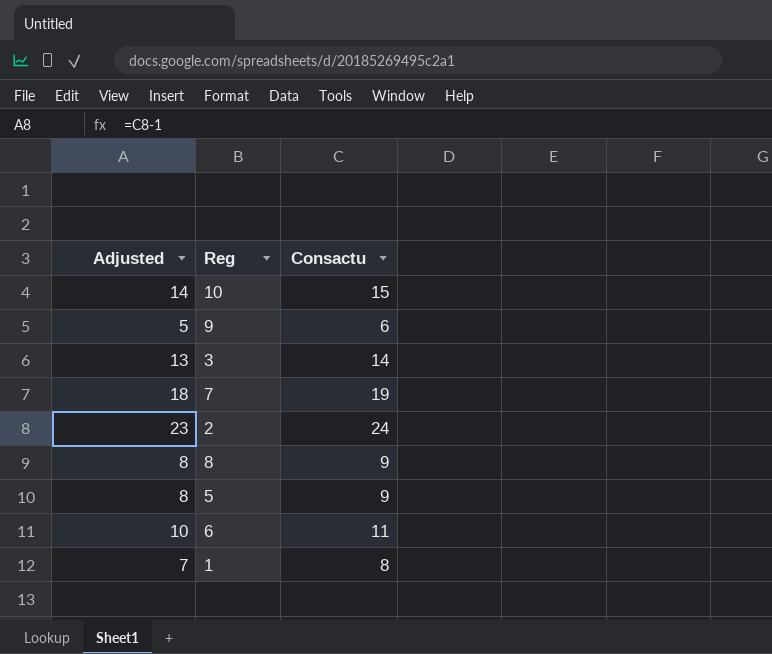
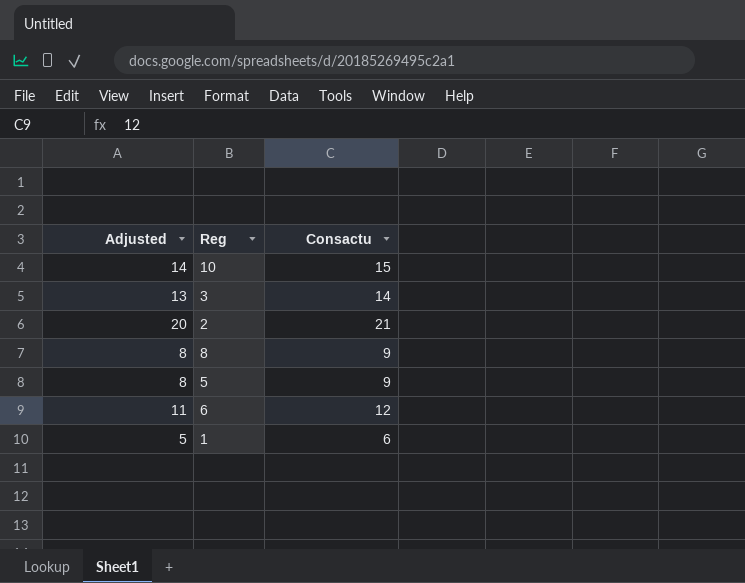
row 9: 5 | 6 -> none
row 7: 18 | 19 -> none
2 | Adjusted: 23 -> 20
2 | Consactu: 24 -> 21
6 | Adjusted: 10 -> 11
6 | Consactu: 11 -> 12
1 | Adjusted: 7 -> 5
1 | Consactu: 8 -> 6

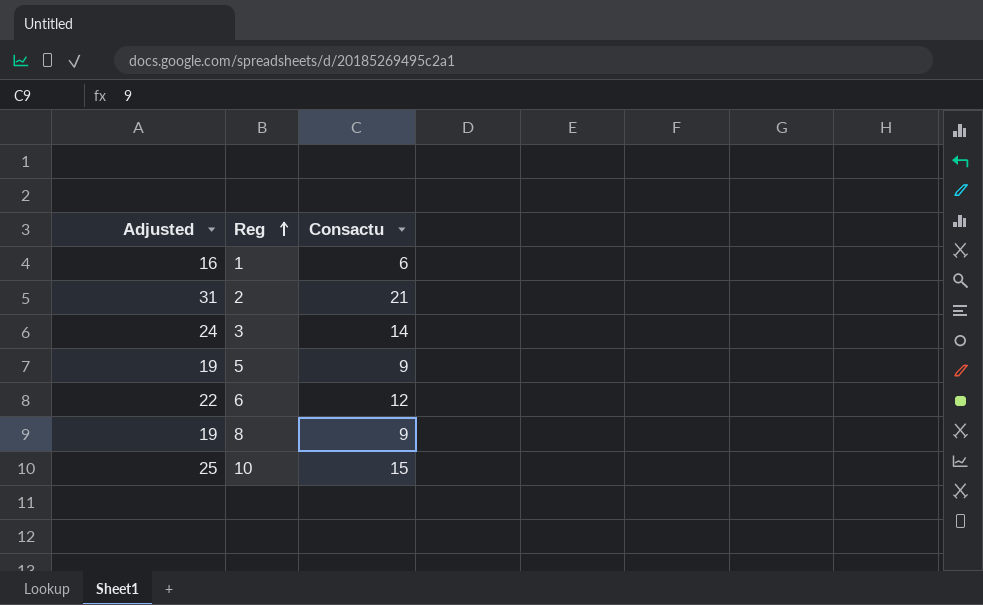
row order: none -> Reg ascending
column Adjusted | formula: [Consactu] - 1 -> [Consactu] + 10

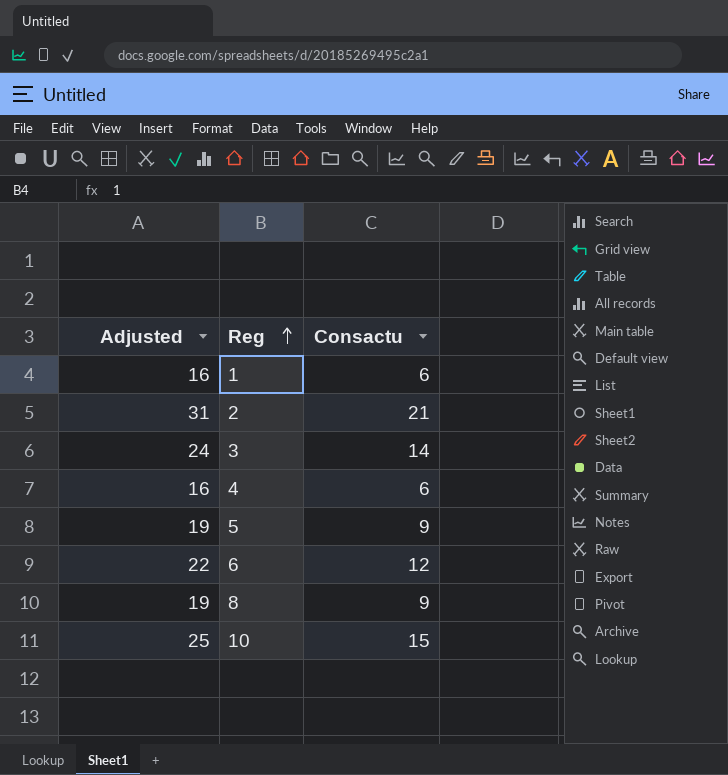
row 4: none -> 16 | 6

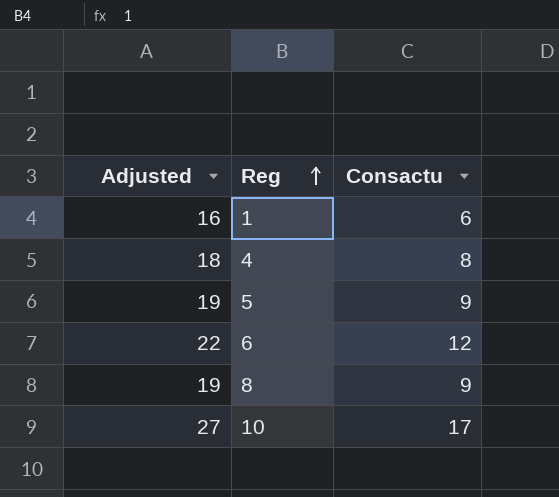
row 2: 31 | 21 -> none
row 3: 24 | 14 -> none
4 | Adjusted: 16 -> 18
4 | Consactu: 6 -> 8
10 | Adjusted: 25 -> 27
10 | Consactu: 15 -> 17

